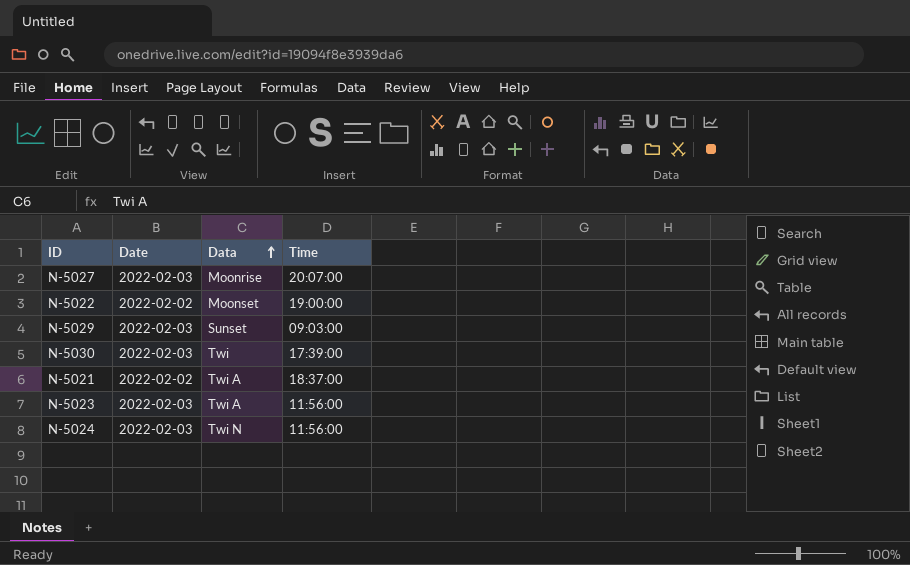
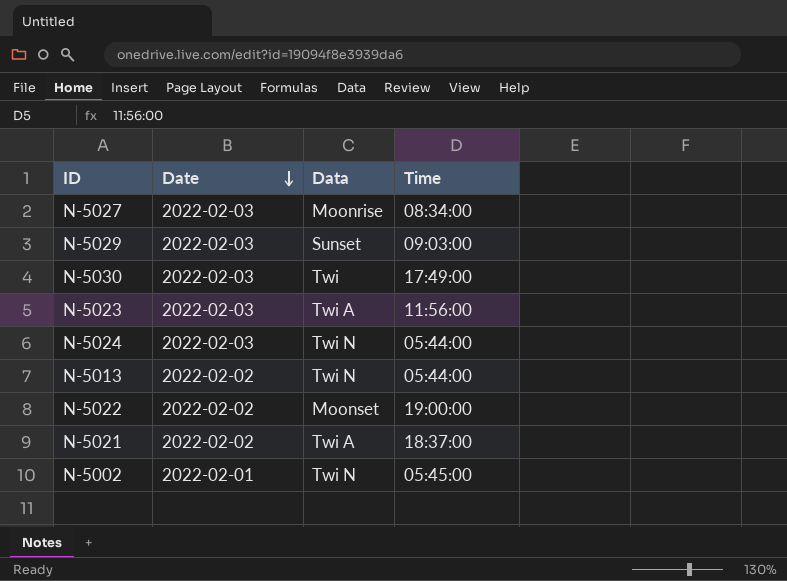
row order: Data ascending -> Date descending
N-5027 | Time: 20:07:00 -> 08:34:00
N-5030 | Time: 17:39:00 -> 17:49:00
N-5024 | Time: 11:56:00 -> 05:44:00
row N-5013: none -> 2022-02-02 | Twi N | 05:44:00
row N-5002: none -> 2022-02-01 | Twi N | 05:45:00

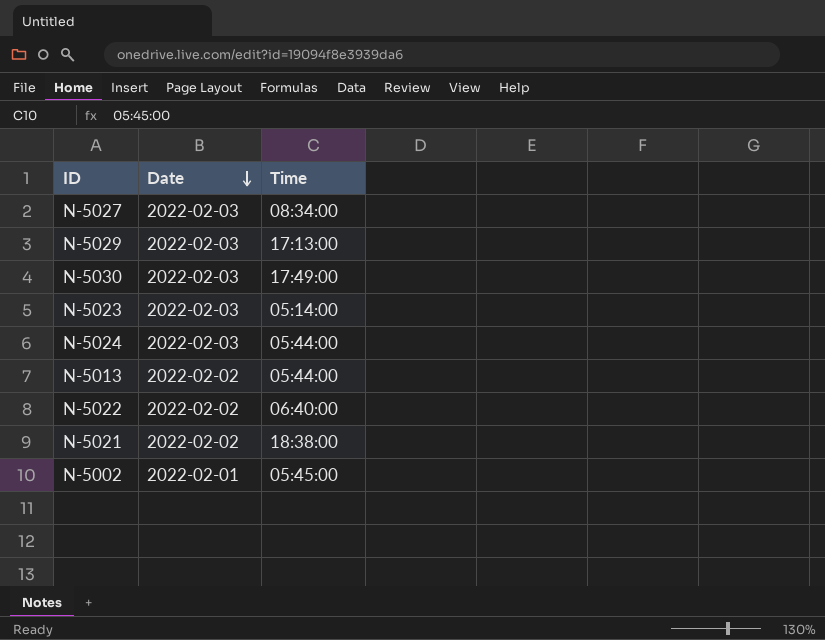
column Data | position: 3 -> none
N-5029 | Time: 09:03:00 -> 17:13:00
N-5023 | Time: 11:56:00 -> 05:14:00
N-5022 | Time: 19:00:00 -> 06:40:00
N-5021 | Time: 18:37:00 -> 18:38:00

